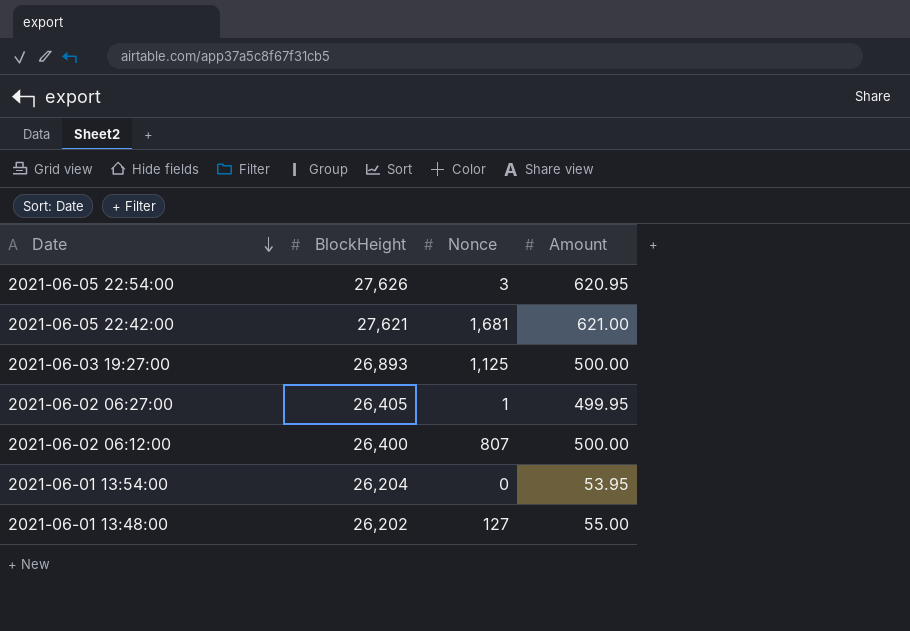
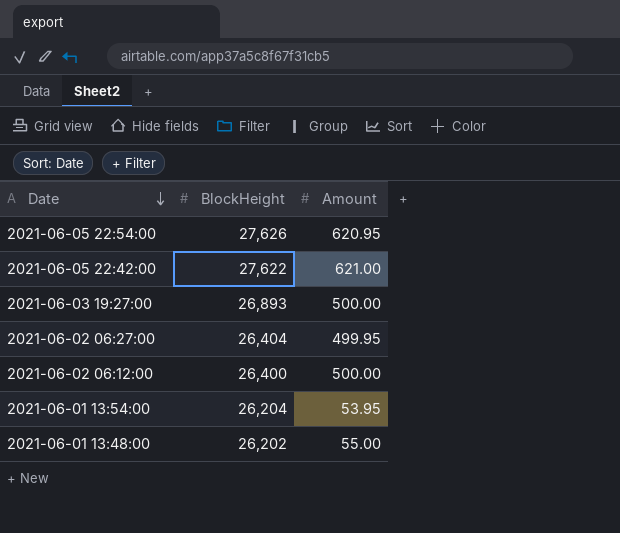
column Nonce | position: 3 -> none
2021-06-05 22:42:00 | BlockHeight: 27,621 -> 27,622
2021-06-02 06:27:00 | BlockHeight: 26,405 -> 26,404

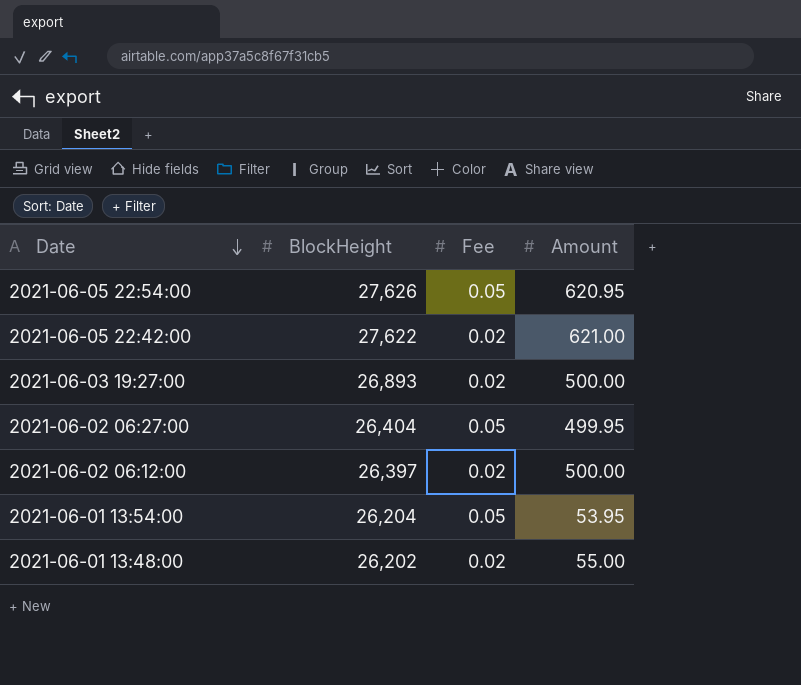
column Fee | position: none -> 3
2021-06-02 06:12:00 | BlockHeight: 26,400 -> 26,397

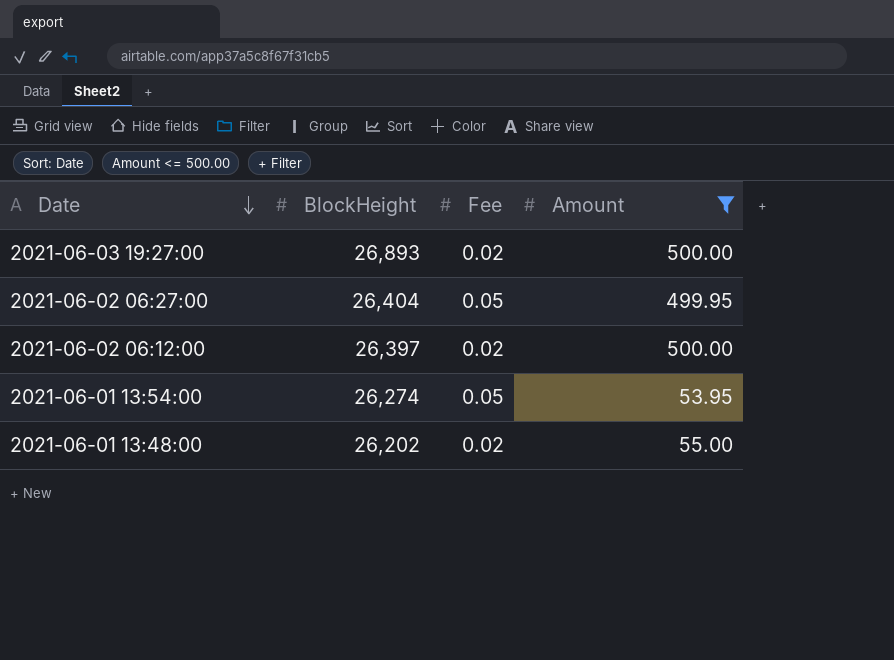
filter: none -> Amount <= 500.00
2021-06-01 13:54:00 | BlockHeight: 26,204 -> 26,274

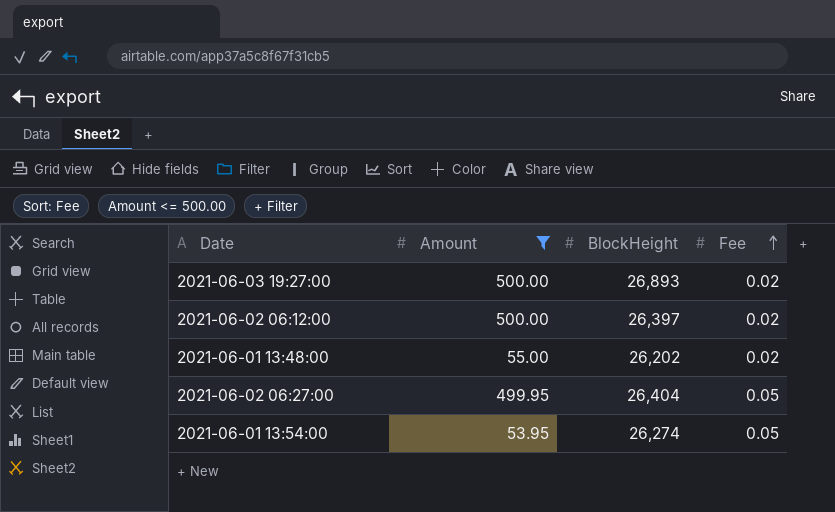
row order: Date descending -> Fee ascending
column Amount | position: 4 -> 2

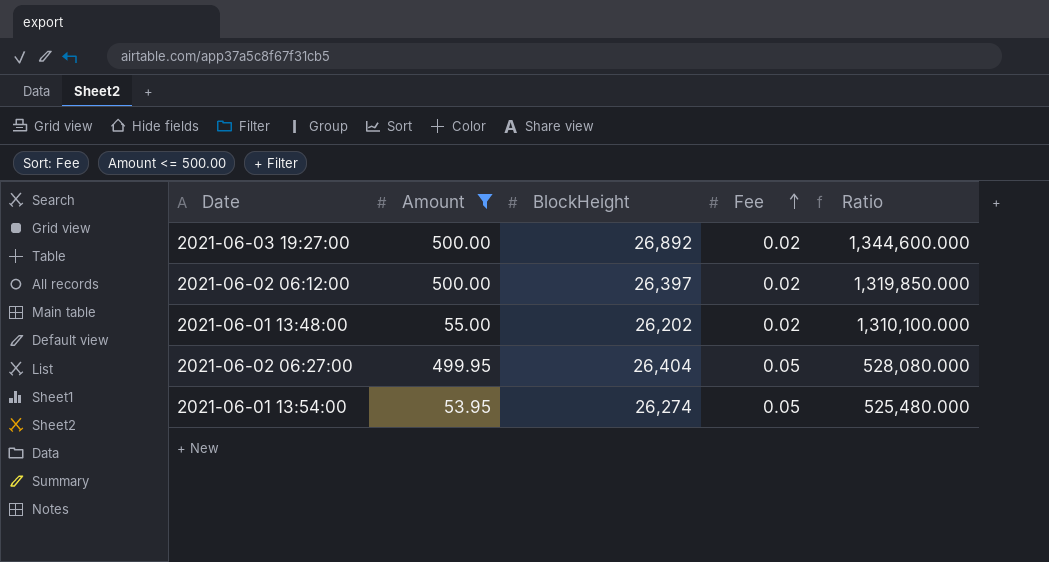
column Ratio | formula: none -> [BlockHeight] / [Fee]
2021-06-03 19:27:00 | BlockHeight: 26,893 -> 26,892

